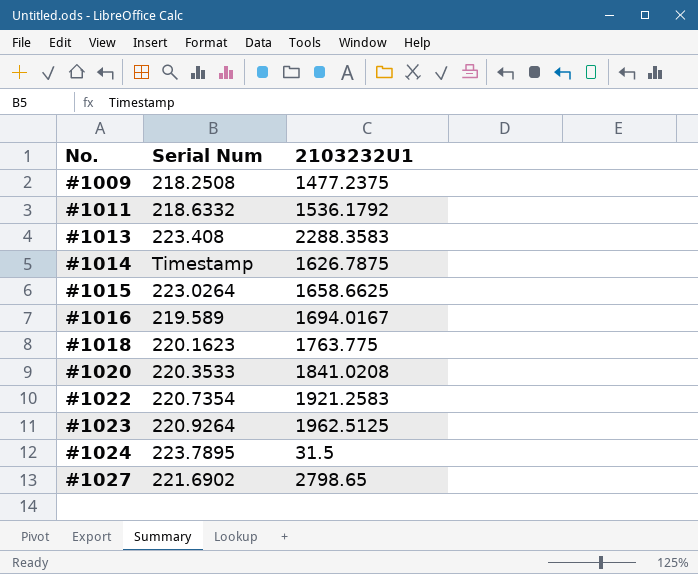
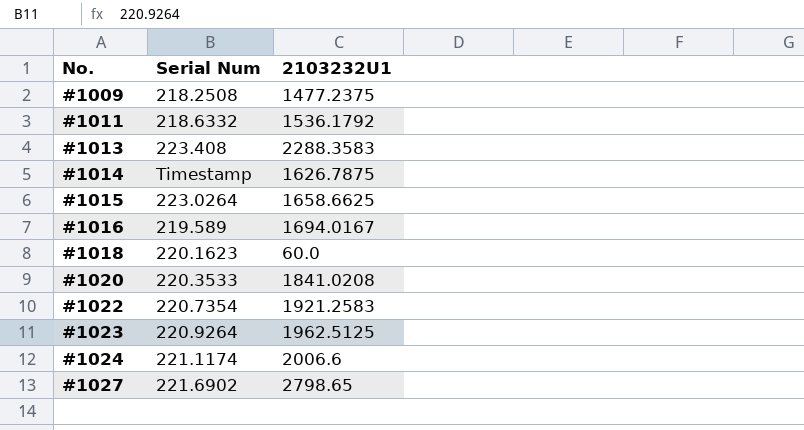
#1018 | 2103232U1: 1763.775 -> 60.0
#1024 | Serial Num: 223.7895 -> 221.1174
#1024 | 2103232U1: 31.5 -> 2006.6

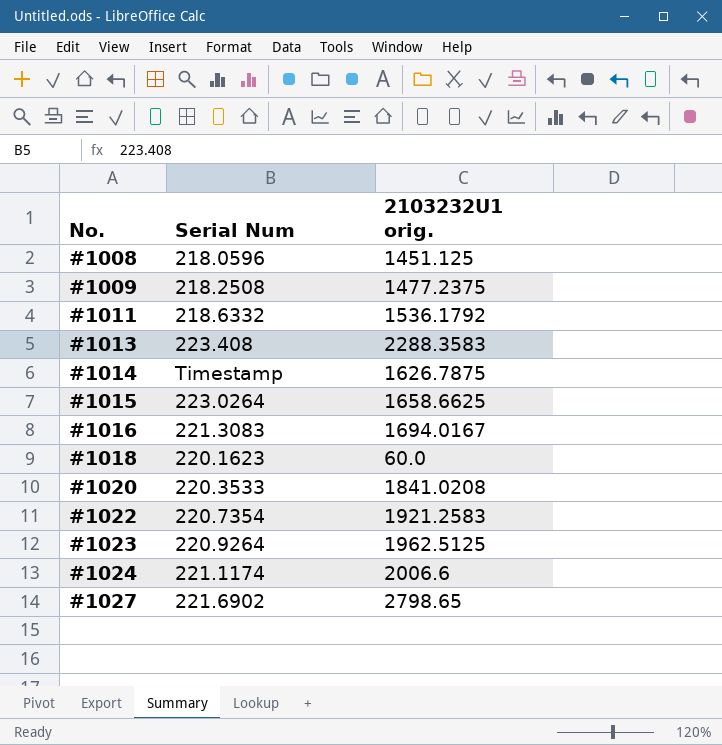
column name: 2103232U1 -> 2103232U1 orig.
row #1008: none -> 218.0596 | 1451.125
#1016 | Serial Num: 219.589 -> 221.3083

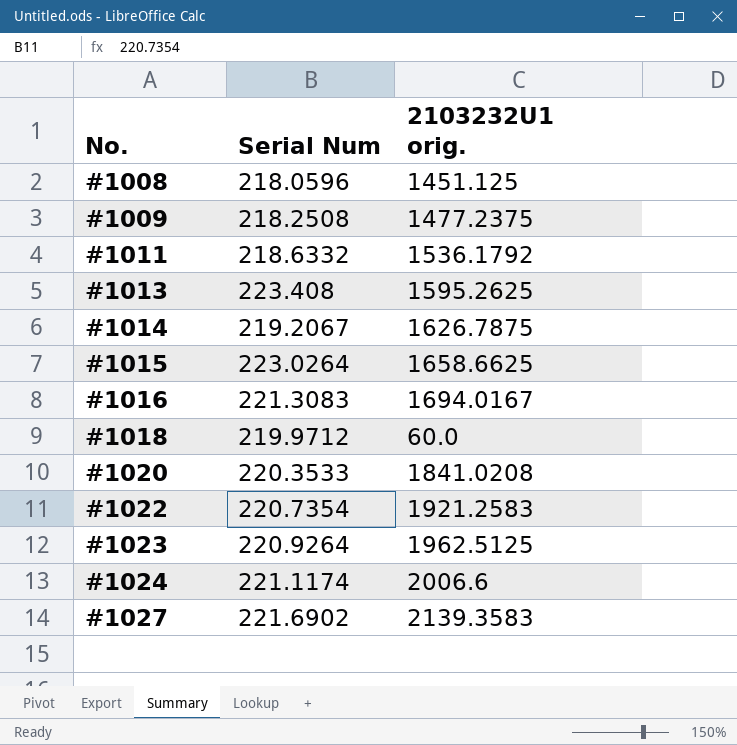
#1013 | 2103232U1 orig.: 2288.3583 -> 1595.2625
#1014 | Serial Num: Timestamp -> 219.2067
#1018 | Serial Num: 220.1623 -> 219.9712
#1027 | 2103232U1 orig.: 2798.65 -> 2139.3583

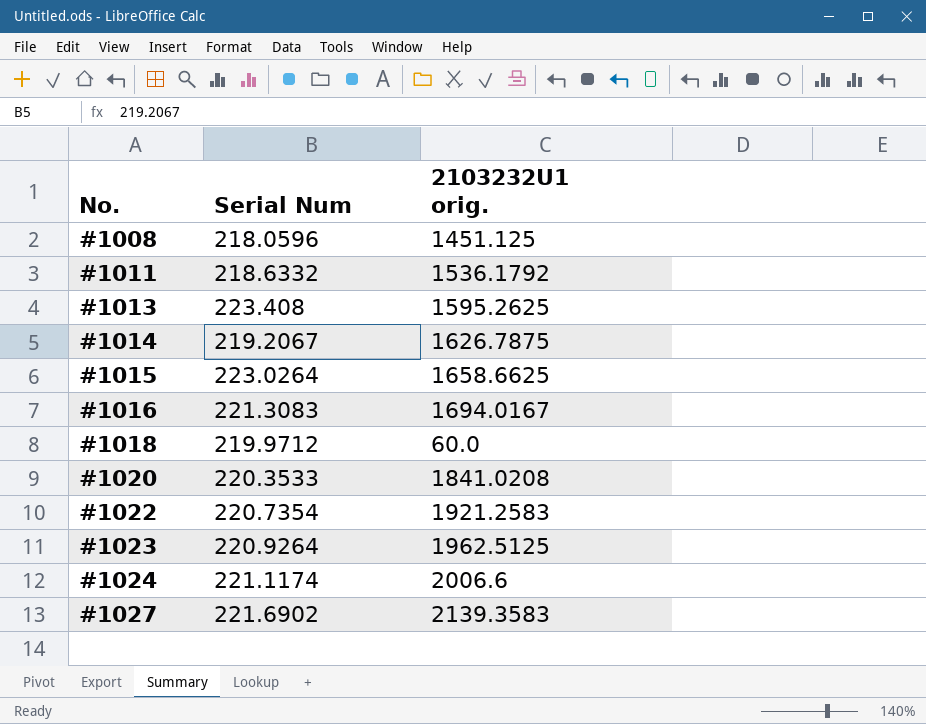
row #1009: 218.2508 | 1477.2375 -> none

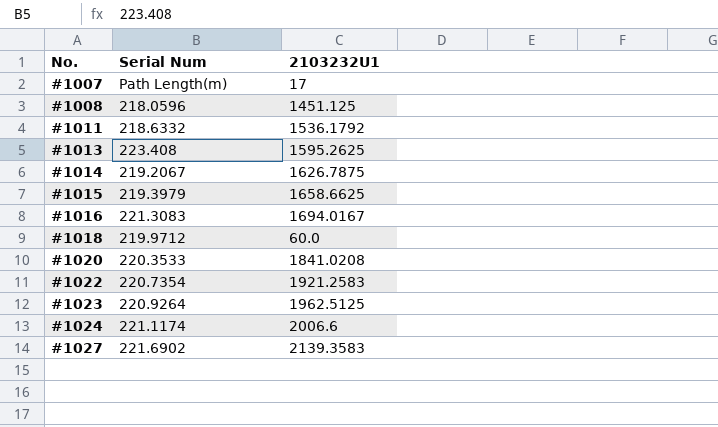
column name: 2103232U1 orig. -> 2103232U1
row #1007: none -> Path Length(m) | 17
#1015 | Serial Num: 223.0264 -> 219.3979

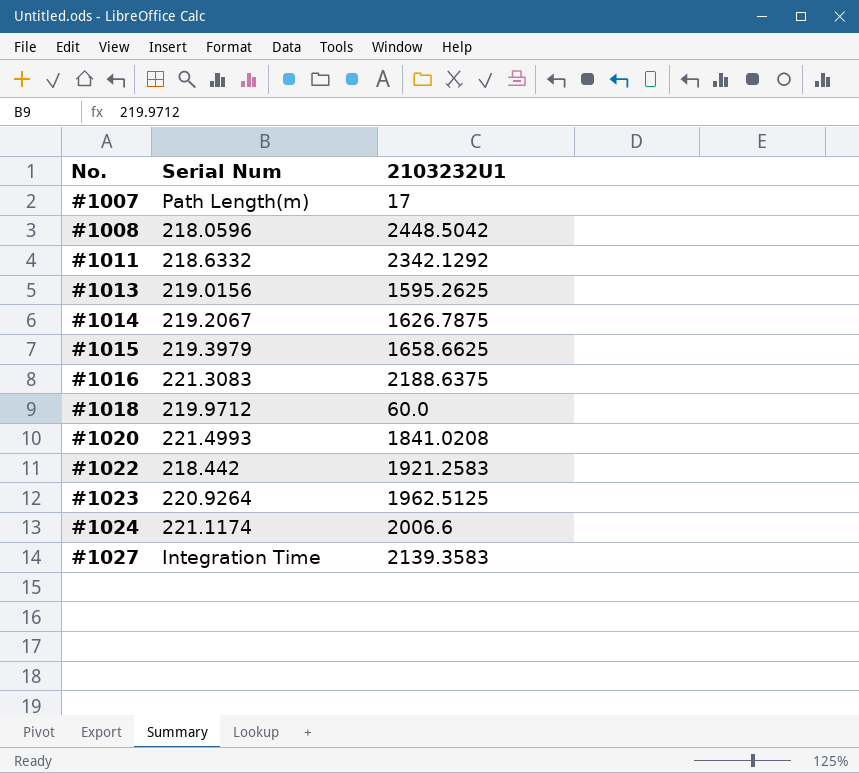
#1008 | 2103232U1: 1451.125 -> 2448.5042
#1011 | 2103232U1: 1536.1792 -> 2342.1292
#1013 | Serial Num: 223.408 -> 219.0156
#1016 | 2103232U1: 1694.0167 -> 2188.6375
#1020 | Serial Num: 220.3533 -> 221.4993
#1022 | Serial Num: 220.7354 -> 218.442
#1027 | Serial Num: 221.6902 -> Integration Time

